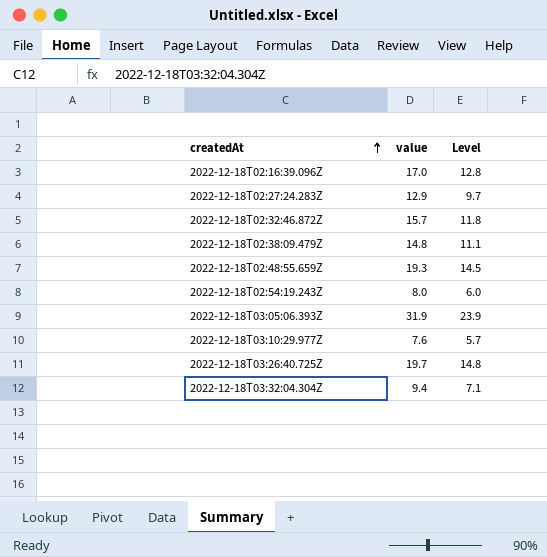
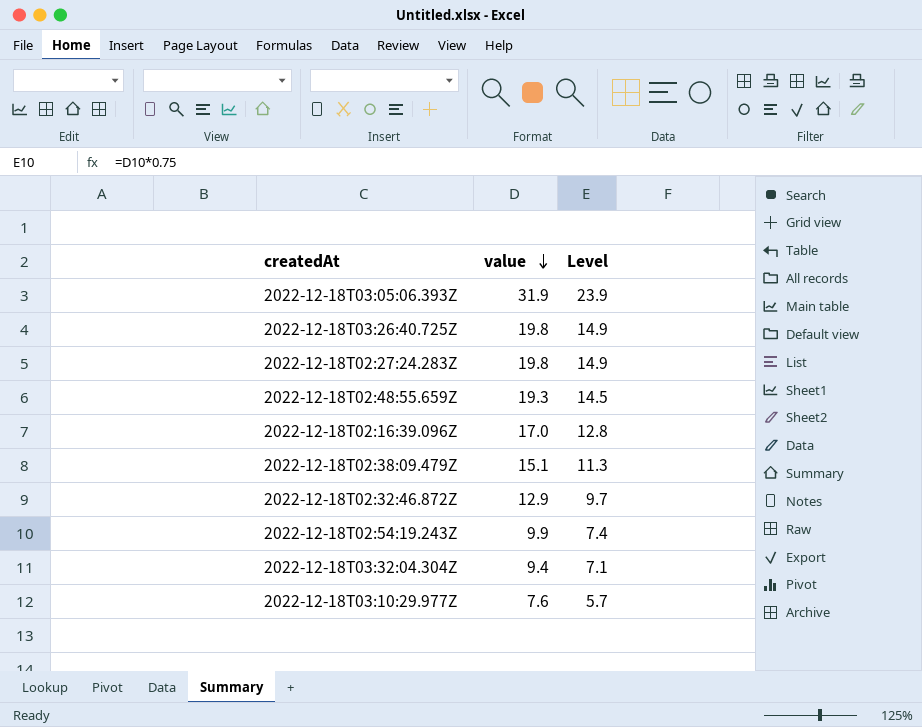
row order: createdAt ascending -> value descending
2022-12-18T03:26:40.725Z | value: 19.7 -> 19.8
2022-12-18T03:26:40.725Z | Level: 14.8 -> 14.9
2022-12-18T02:27:24.283Z | value: 12.9 -> 19.8
2022-12-18T02:27:24.283Z | Level: 9.7 -> 14.9
2022-12-18T02:38:09.479Z | value: 14.8 -> 15.1
2022-12-18T02:38:09.479Z | Level: 11.1 -> 11.3
2022-12-18T02:32:46.872Z | value: 15.7 -> 12.9
2022-12-18T02:32:46.872Z | Level: 11.8 -> 9.7
2022-12-18T02:54:19.243Z | value: 8.0 -> 9.9
2022-12-18T02:54:19.243Z | Level: 6.0 -> 7.4

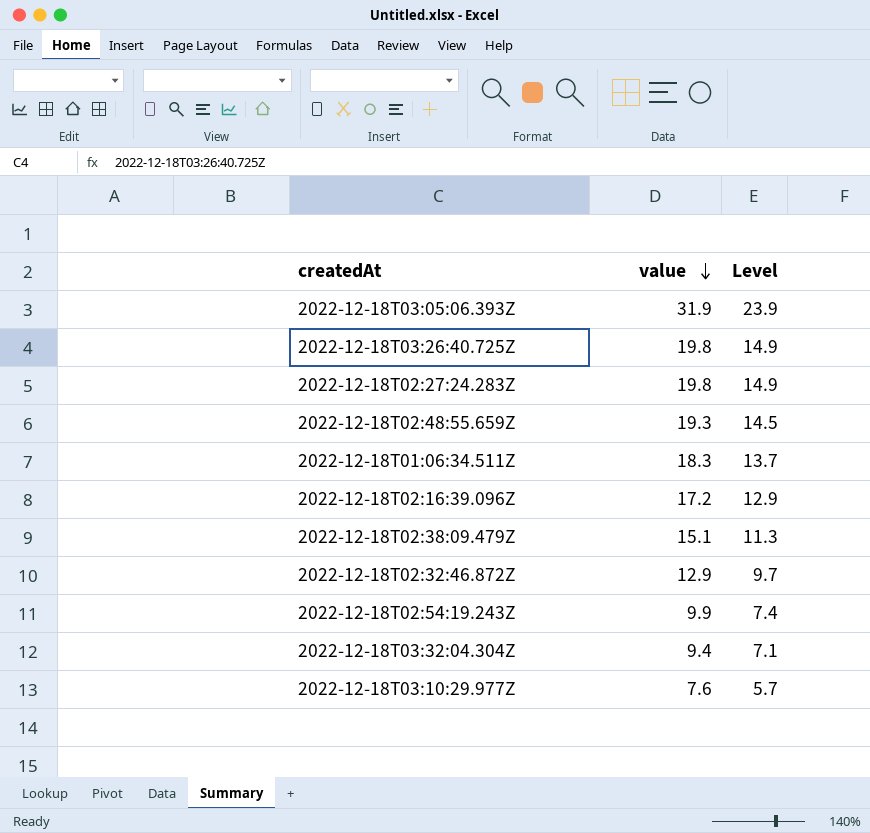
row 2022-12-18T01:06:34.511Z: none -> 18.3 | 13.7
2022-12-18T02:16:39.096Z | value: 17.0 -> 17.2
2022-12-18T02:16:39.096Z | Level: 12.8 -> 12.9

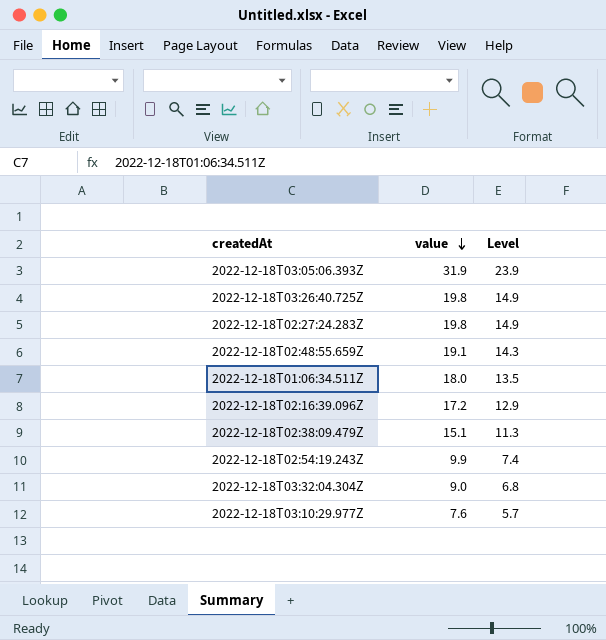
row 2022-12-18T02:32:46.872Z: 12.9 | 9.7 -> none
2022-12-18T02:48:55.659Z | value: 19.3 -> 19.1
2022-12-18T02:48:55.659Z | Level: 14.5 -> 14.3
2022-12-18T01:06:34.511Z | value: 18.3 -> 18.0
2022-12-18T01:06:34.511Z | Level: 13.7 -> 13.5
2022-12-18T03:32:04.304Z | value: 9.4 -> 9.0
2022-12-18T03:32:04.304Z | Level: 7.1 -> 6.8

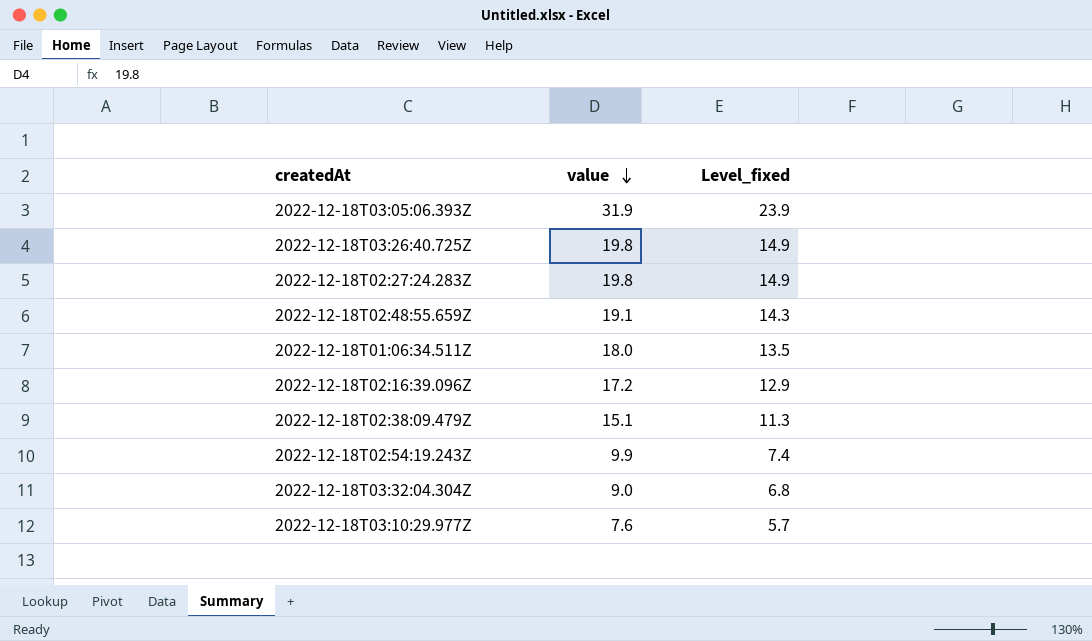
column name: Level -> Level_fixed

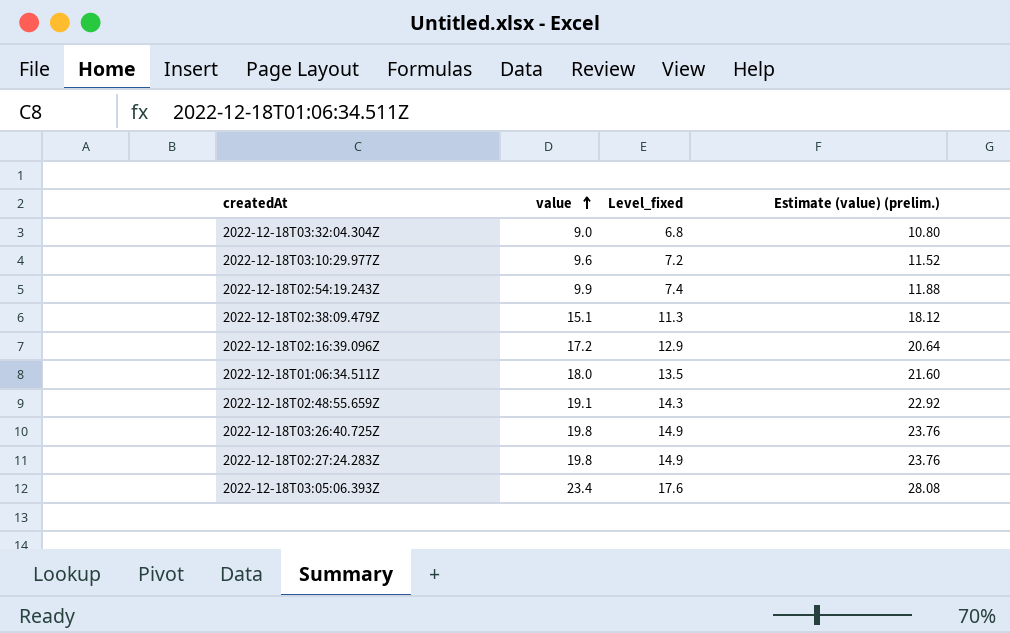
row order: value descending -> value ascending
column Estimate (value) (prelim.) | formula: none -> [value] * 1.2
2022-12-18T03:10:29.977Z | value: 7.6 -> 9.6
2022-12-18T03:10:29.977Z | Level_fixed: 5.7 -> 7.2
2022-12-18T03:05:06.393Z | value: 31.9 -> 23.4
2022-12-18T03:05:06.393Z | Level_fixed: 23.9 -> 17.6

